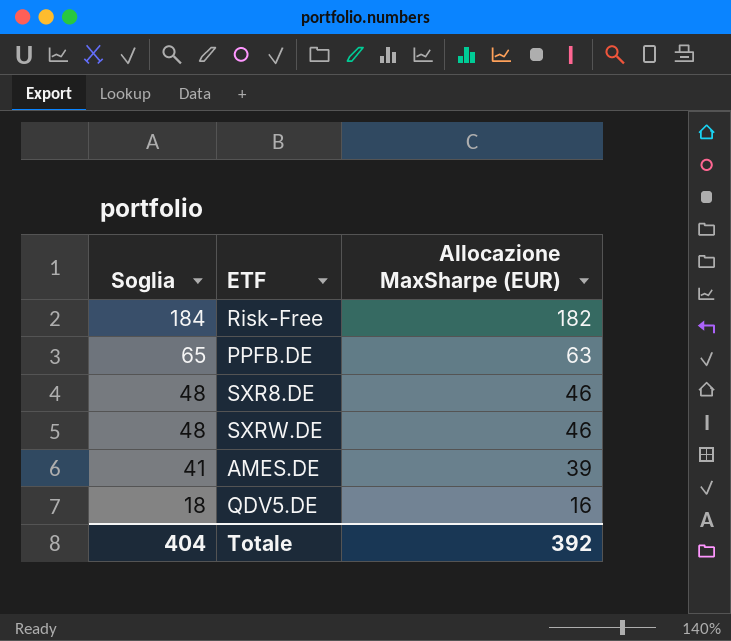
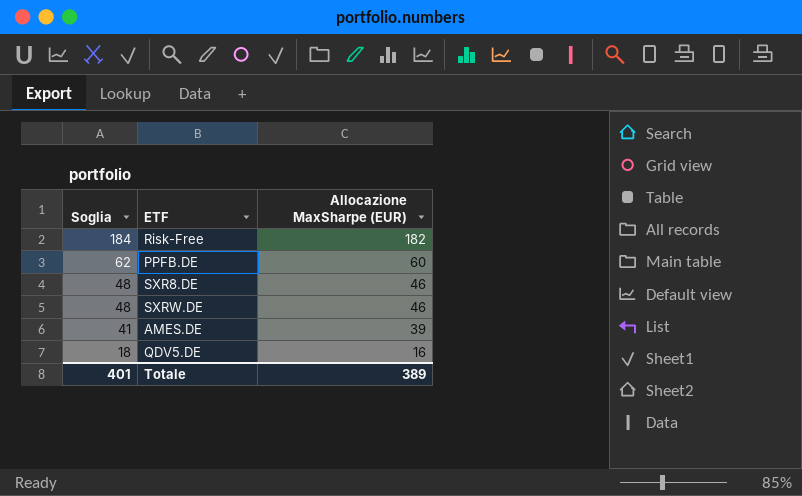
PPFB.DE | Soglia: 65 -> 62
PPFB.DE | Allocazione MaxSharpe (EUR): 63 -> 60
Totale | Soglia: 404 -> 401
Totale | Allocazione MaxSharpe (EUR): 392 -> 389

